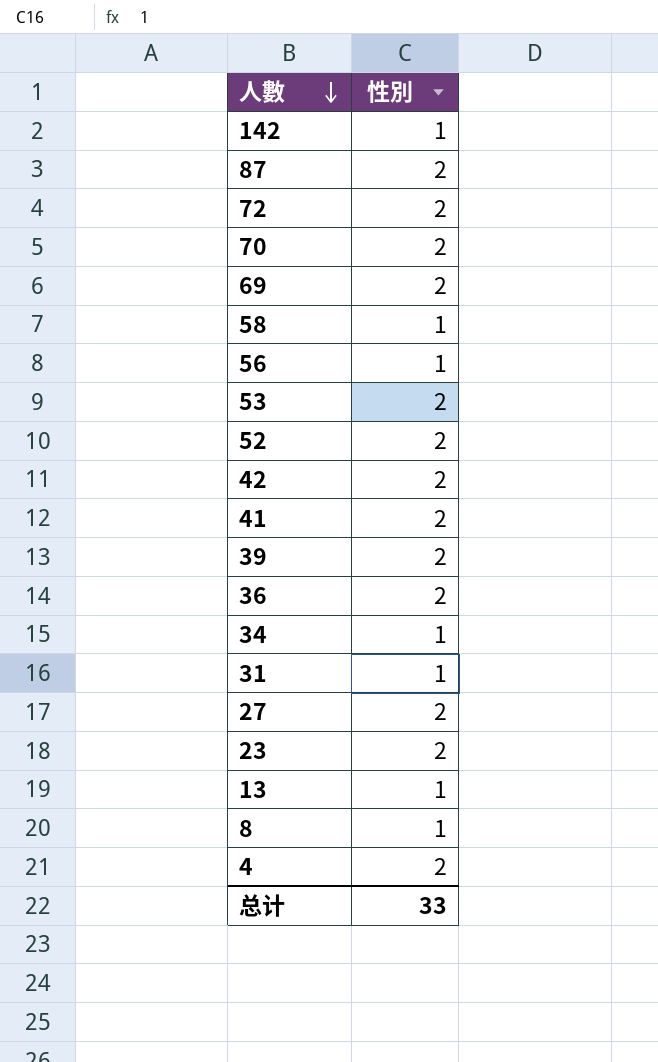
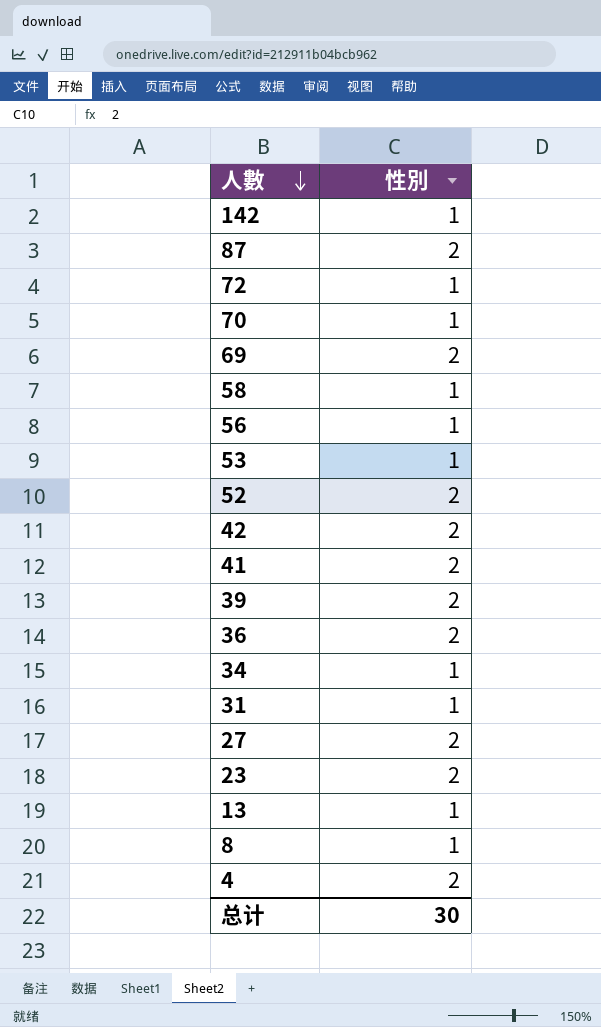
72 | 性別: 2 -> 1
70 | 性別: 2 -> 1
53 | 性別: 2 -> 1
总计 | 性別: 33 -> 30

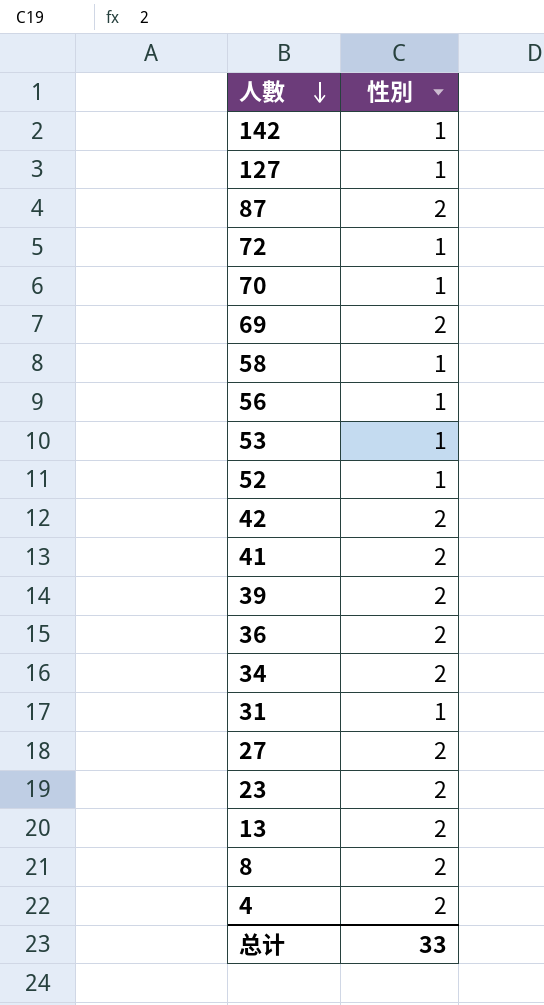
row 127: none -> 1
52 | 性別: 2 -> 1
34 | 性別: 1 -> 2
13 | 性別: 1 -> 2
8 | 性別: 1 -> 2
总计 | 性別: 30 -> 33

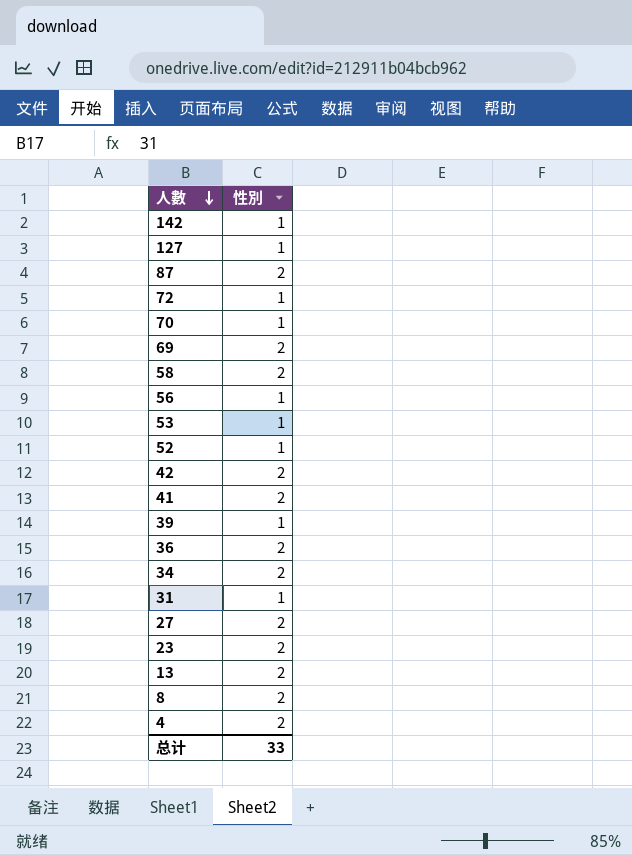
58 | 性別: 1 -> 2
39 | 性別: 2 -> 1

